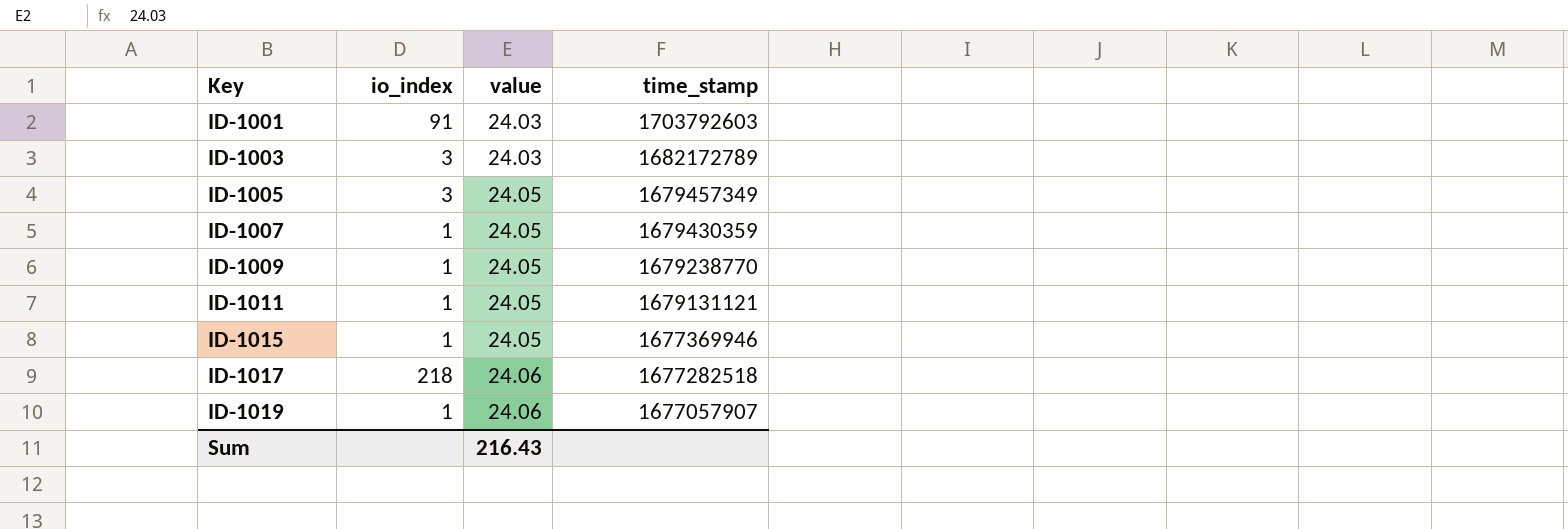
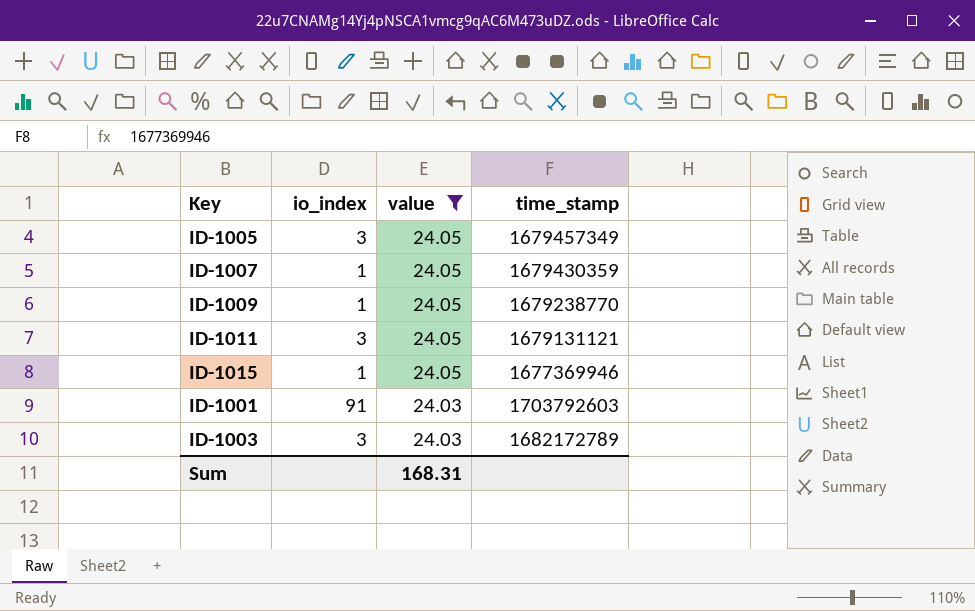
filter: none -> value != 24.06
row order: Key ascending -> value descending
ID-1011 | io_index: 1 -> 3
Sum | value: 216.43 -> 168.31

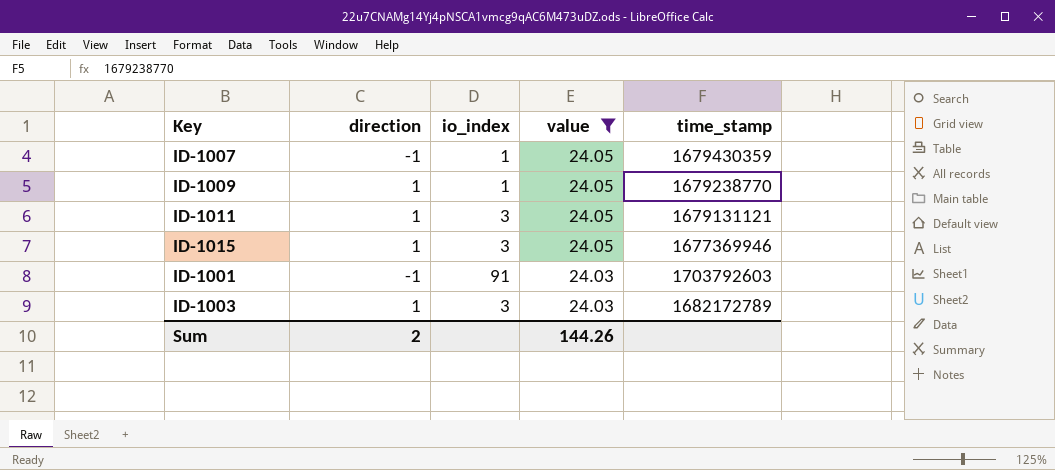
column direction | position: none -> 2
row ID-1005: 3 | 24.05 | 1679457349 -> none
ID-1015 | io_index: 1 -> 3
Sum | value: 168.31 -> 144.26

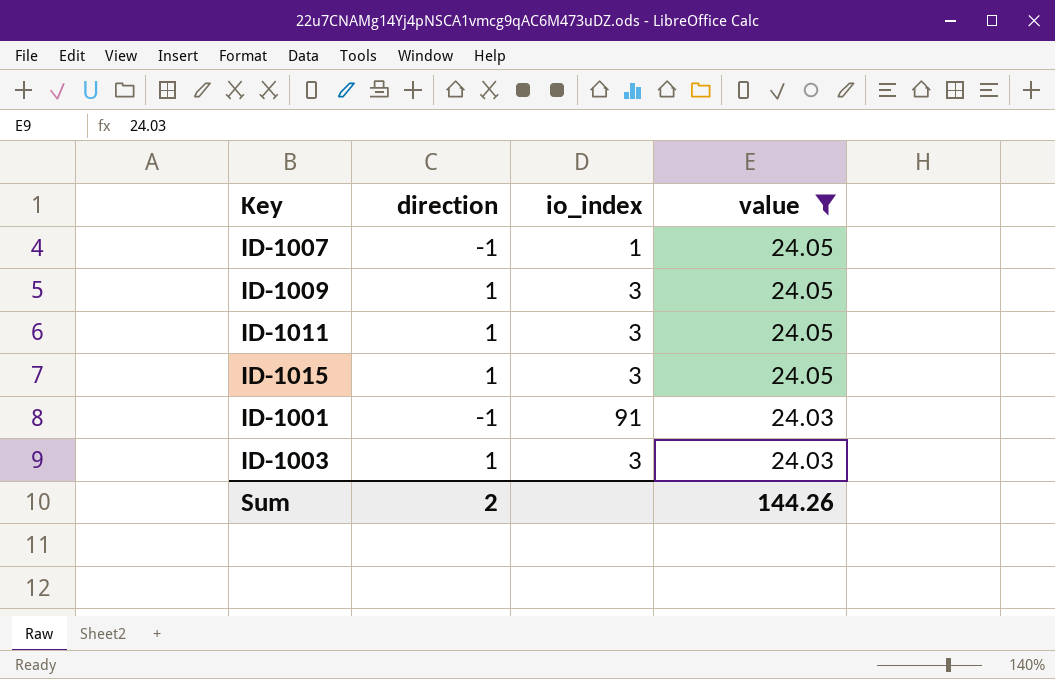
column time_stamp | position: 5 -> none
ID-1009 | io_index: 1 -> 3

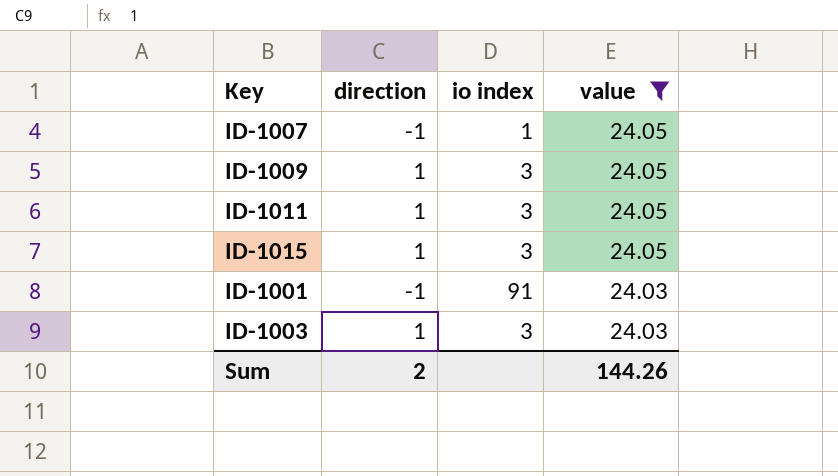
column name: io_index -> io index

